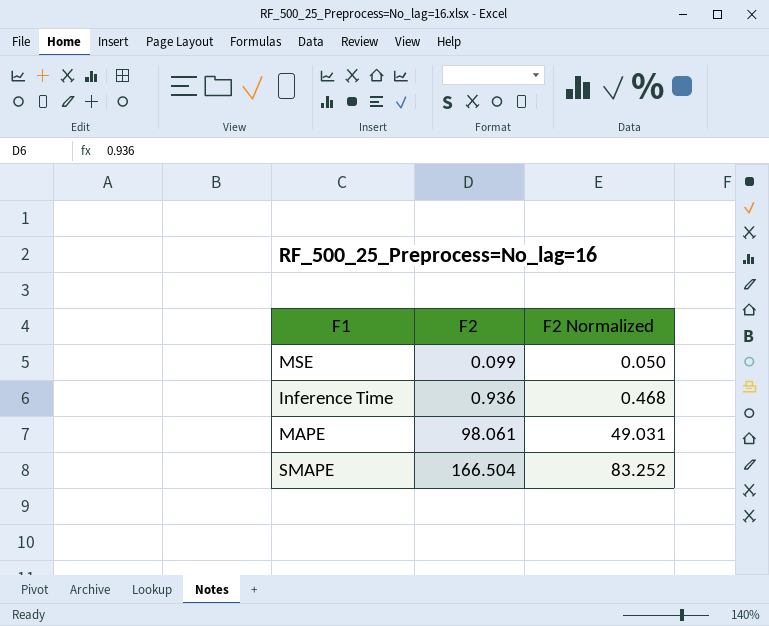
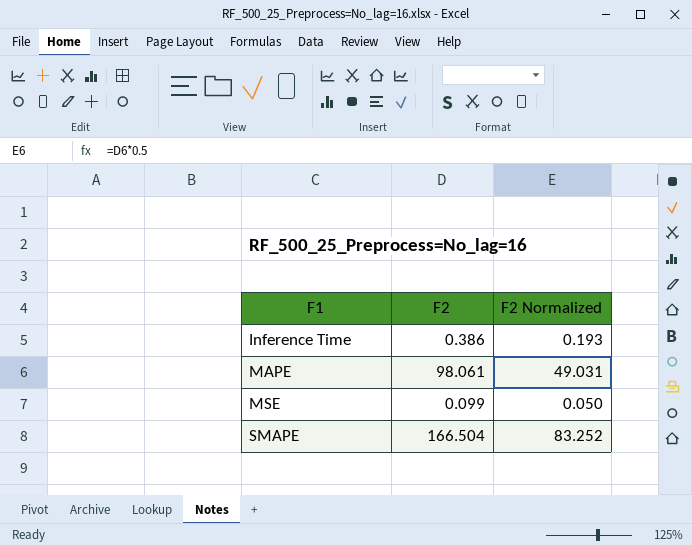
row order: F2 ascending -> F1 ascending
Inference Time | F2: 0.936 -> 0.386
Inference Time | F2 Normalized: 0.468 -> 0.193

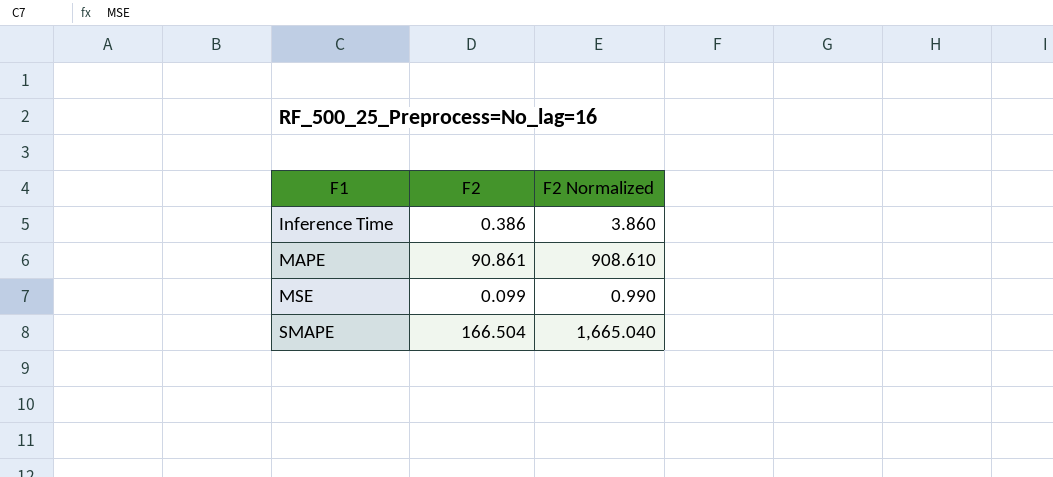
column F2 Normalized | formula: [F2] * 0.5 -> [F2] * 10
MAPE | F2: 98.061 -> 90.861

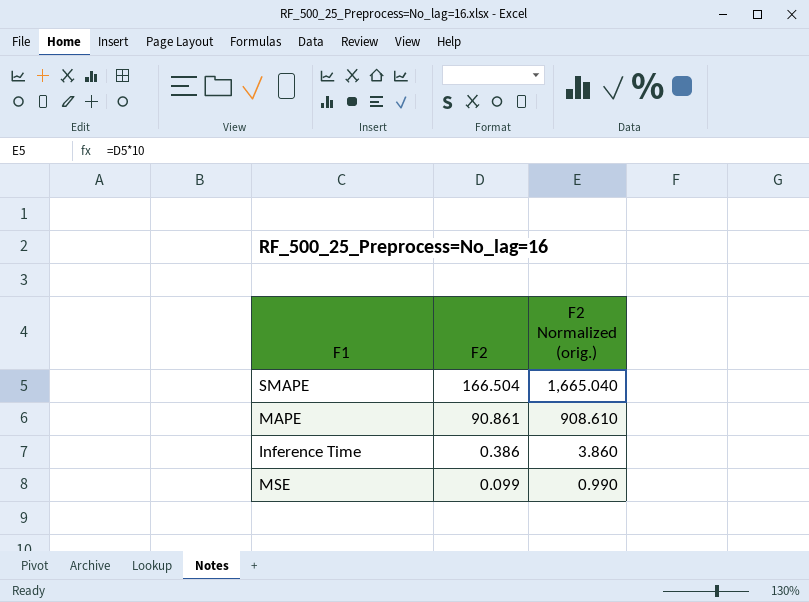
row order: F1 ascending -> F2 descending
column name: F2 Normalized -> F2 Normalized (orig.)

